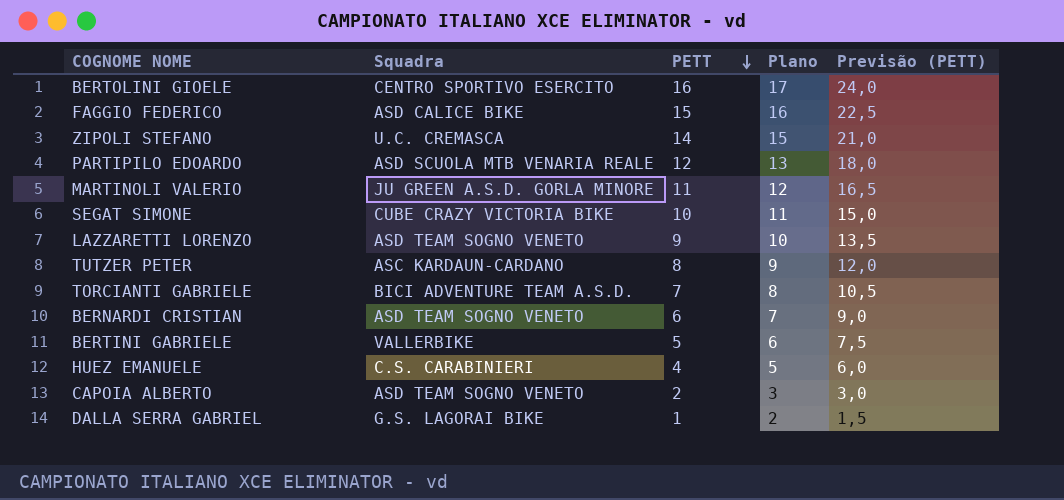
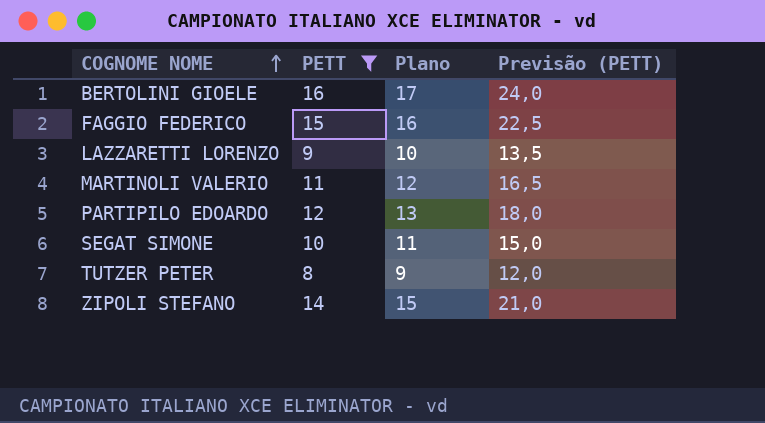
filter: none -> PETT >= 8
row order: PETT descending -> COGNOME NOME ascending
column Squadra | position: 2 -> none

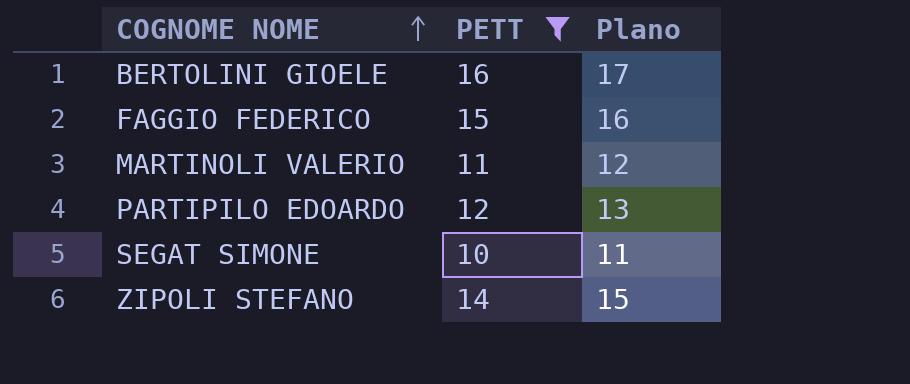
column Previsão (PETT) | formula: [PETT] * 1,5 -> none
row LAZZARETTI LORENZO: 9 | 10 | 13,5 -> none
row TUTZER PETER: 8 | 9 | 12,0 -> none

